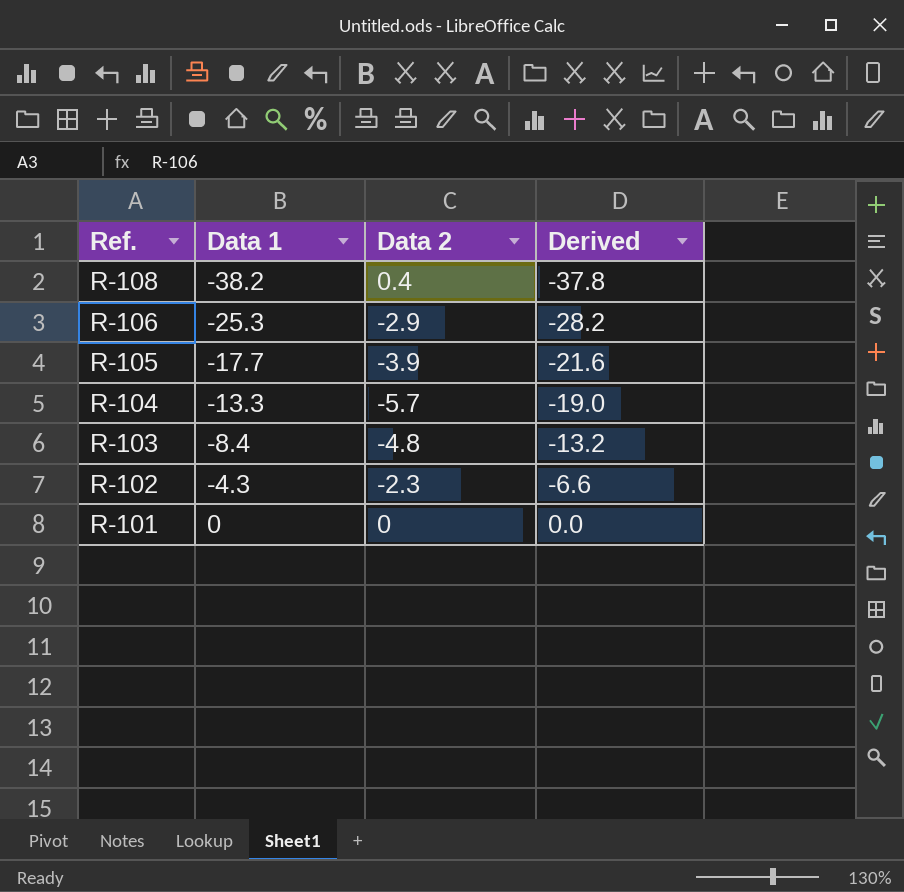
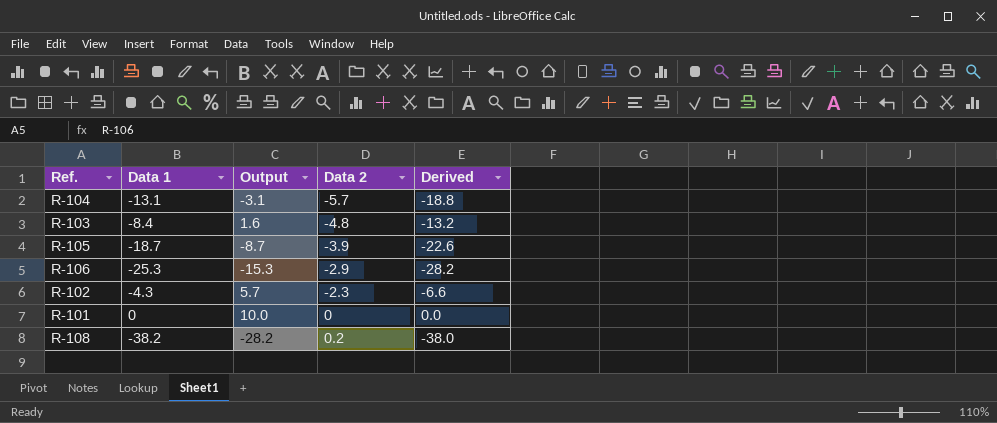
row order: Ref. descending -> Data 2 ascending
column Output | formula: none -> [Data 1] + 10
R-104 | Data 1: -13.3 -> -13.1
R-104 | Derived: -19.0 -> -18.8
R-105 | Data 1: -17.7 -> -18.7
R-105 | Derived: -21.6 -> -22.6
R-108 | Data 2: 0.4 -> 0.2
R-108 | Derived: -37.8 -> -38.0

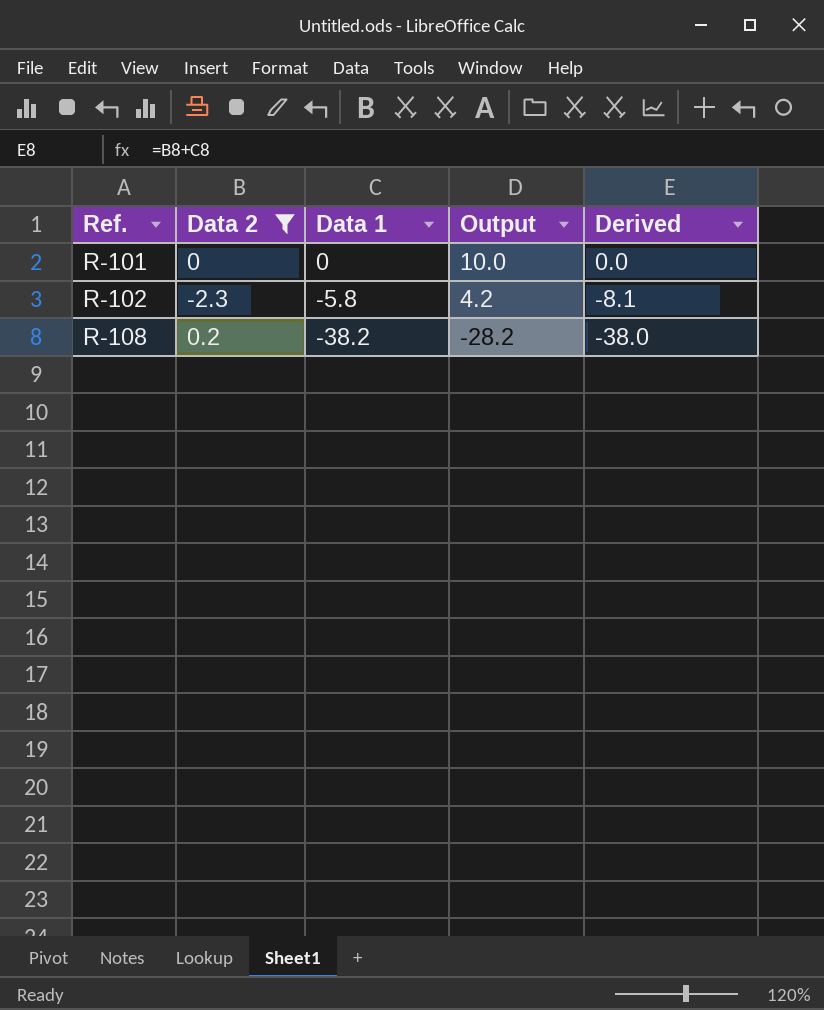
filter: none -> Data 2 >= -2.3
row order: Data 2 ascending -> Ref. ascending
column Data 2 | position: 4 -> 2
R-102 | Data 1: -4.3 -> -5.8
R-102 | Output: 5.7 -> 4.2
R-102 | Derived: -6.6 -> -8.1

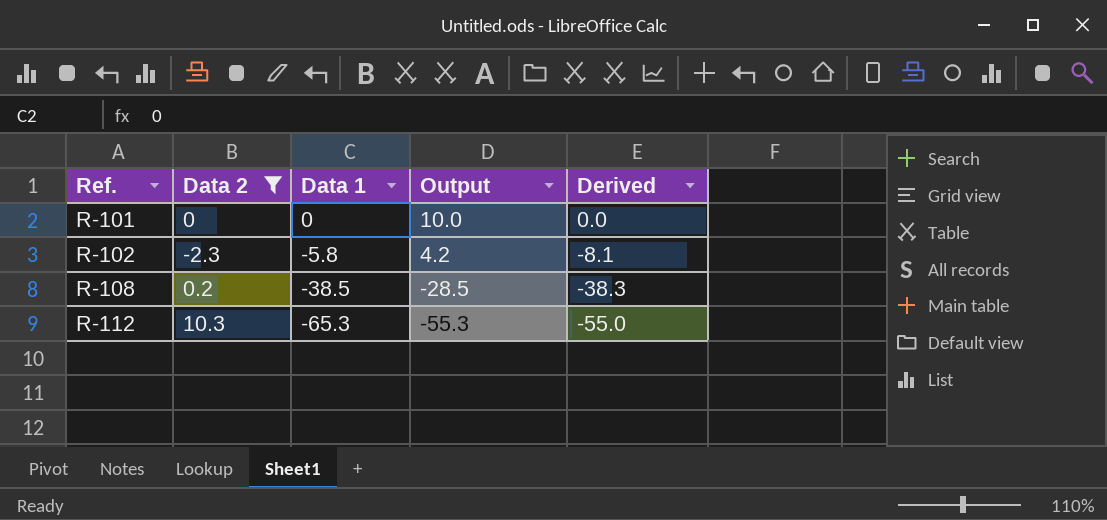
R-108 | Data 1: -38.2 -> -38.5
R-108 | Output: -28.2 -> -28.5
R-108 | Derived: -38.0 -> -38.3
row R-112: none -> 10.3 | -65.3 | -55.3 | -55.0

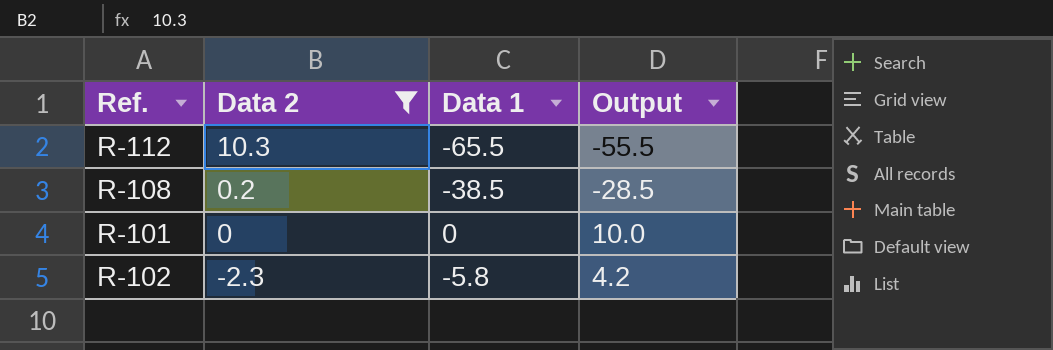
row order: Ref. ascending -> Data 2 descending
column Derived | formula: [Data 2] + [Data 1] -> none
R-112 | Data 1: -65.3 -> -65.5
R-112 | Output: -55.3 -> -55.5

